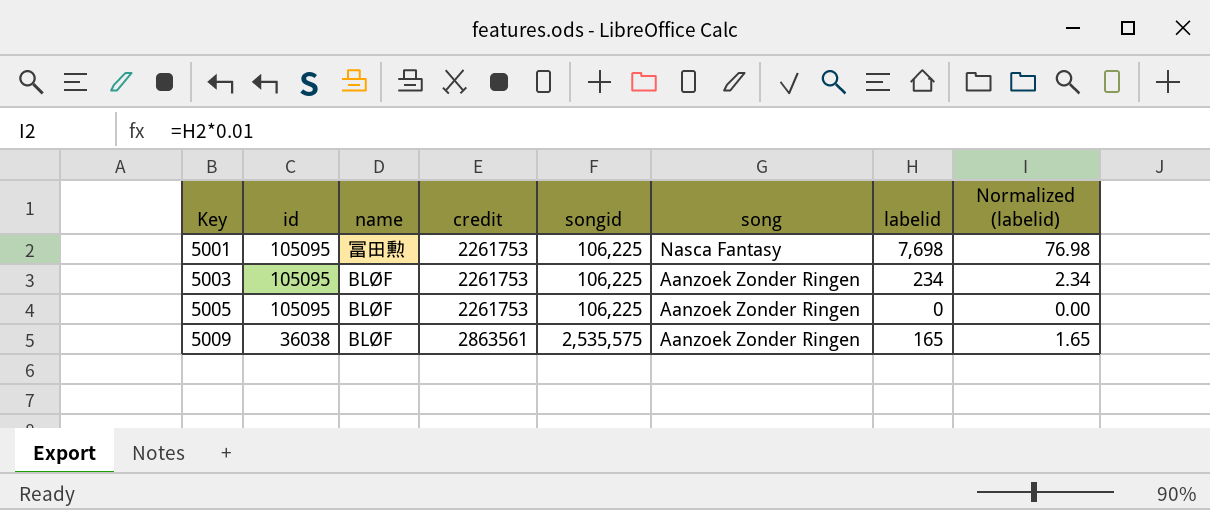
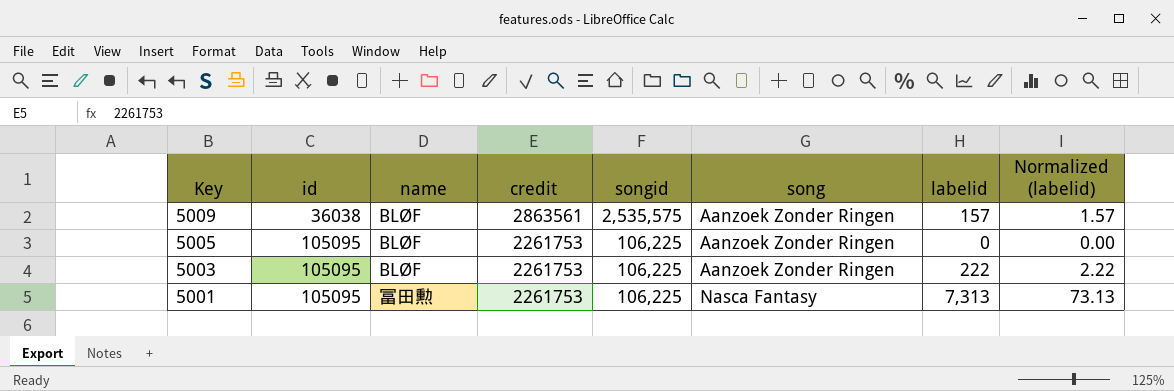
row order: Key ascending -> Key descending
5009 | labelid: 165 -> 157
5009 | Normalized (labelid): 1.65 -> 1.57
5003 | labelid: 234 -> 222
5003 | Normalized (labelid): 2.34 -> 2.22
5001 | labelid: 7,698 -> 7,313
5001 | Normalized (labelid): 76.98 -> 73.13

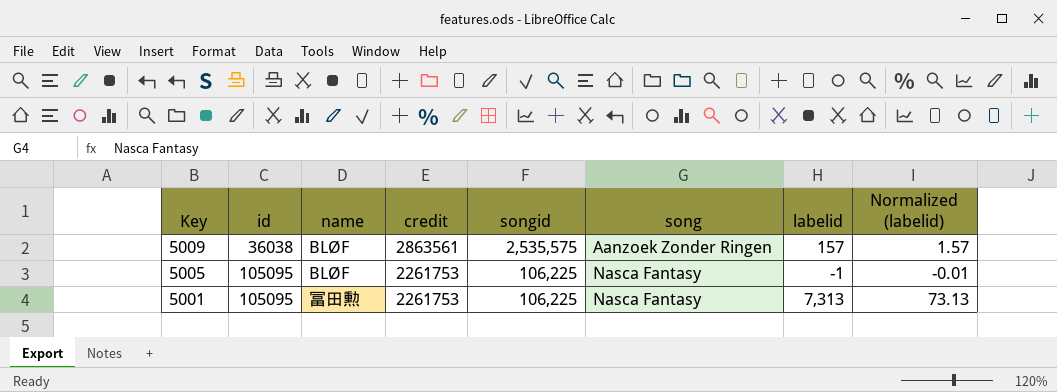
row 5003: 105095 | BLØF | 2261753 | 106,225 | Aanzoek Zonder Ringen | 222 | 2.22 -> none
5005 | song: Aanzoek Zonder Ringen -> Nasca Fantasy
5005 | labelid: 0 -> -1
5005 | Normalized (labelid): 0.00 -> -0.01

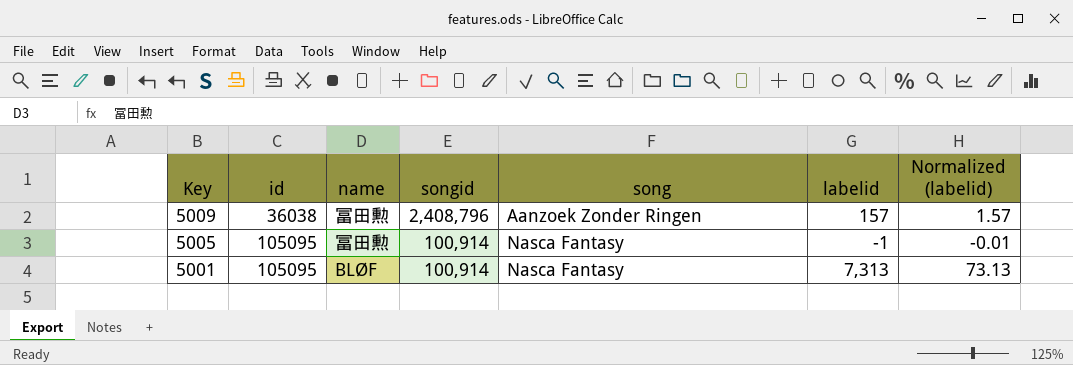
column credit | position: 4 -> none
5009 | name: BLØF -> 冨田勲
5009 | songid: 2,535,575 -> 2,408,796
5005 | name: BLØF -> 冨田勲
5005 | songid: 106,225 -> 100,914
5001 | name: 冨田勲 -> BLØF
5001 | songid: 106,225 -> 100,914

